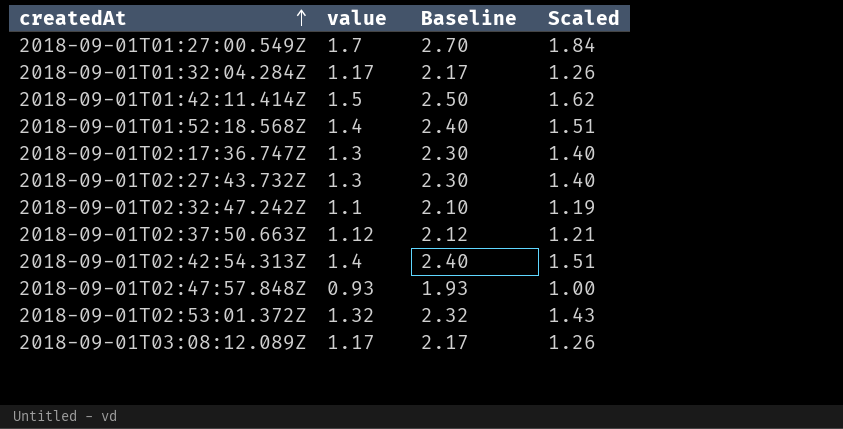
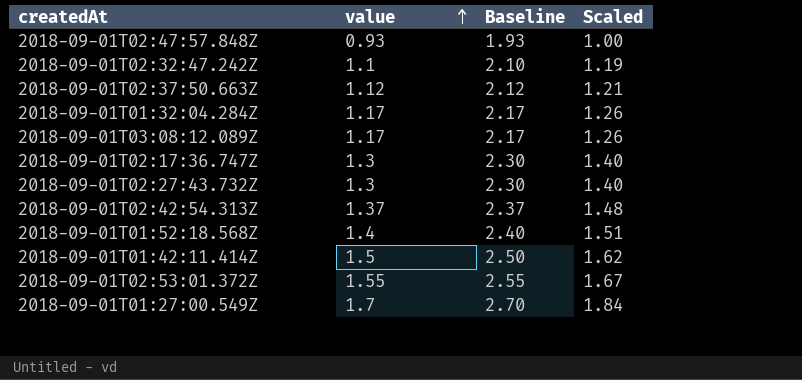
row order: createdAt ascending -> value ascending
2018-09-01T02:42:54.313Z | value: 1.4 -> 1.37
2018-09-01T02:42:54.313Z | Baseline: 2.40 -> 2.37
2018-09-01T02:42:54.313Z | Scaled: 1.51 -> 1.48
2018-09-01T02:53:01.372Z | value: 1.32 -> 1.55
2018-09-01T02:53:01.372Z | Baseline: 2.32 -> 2.55
2018-09-01T02:53:01.372Z | Scaled: 1.43 -> 1.67

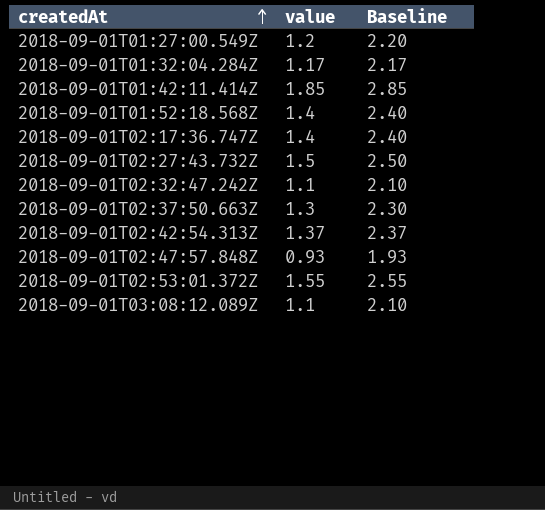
row order: value ascending -> createdAt ascending
column Scaled | formula: [value] * 1.08 -> none
2018-09-01T01:27:00.549Z | value: 1.7 -> 1.2
2018-09-01T01:27:00.549Z | Baseline: 2.70 -> 2.20
2018-09-01T01:42:11.414Z | value: 1.5 -> 1.85
2018-09-01T01:42:11.414Z | Baseline: 2.50 -> 2.85
2018-09-01T02:17:36.747Z | value: 1.3 -> 1.4
2018-09-01T02:17:36.747Z | Baseline: 2.30 -> 2.40
2018-09-01T02:27:43.732Z | value: 1.3 -> 1.5
2018-09-01T02:27:43.732Z | Baseline: 2.30 -> 2.50
2018-09-01T02:37:50.663Z | value: 1.12 -> 1.3
2018-09-01T02:37:50.663Z | Baseline: 2.12 -> 2.30
2018-09-01T03:08:12.089Z | value: 1.17 -> 1.1
2018-09-01T03:08:12.089Z | Baseline: 2.17 -> 2.10

